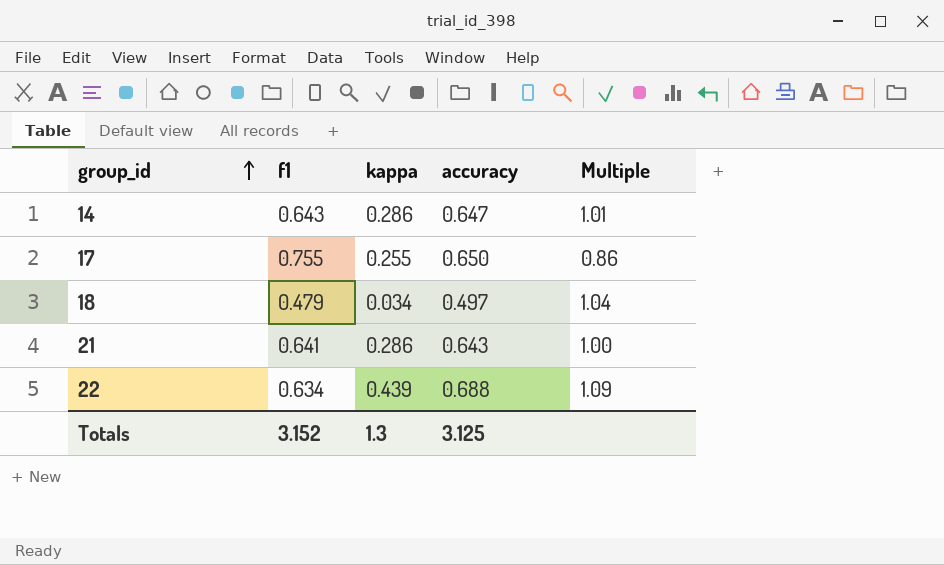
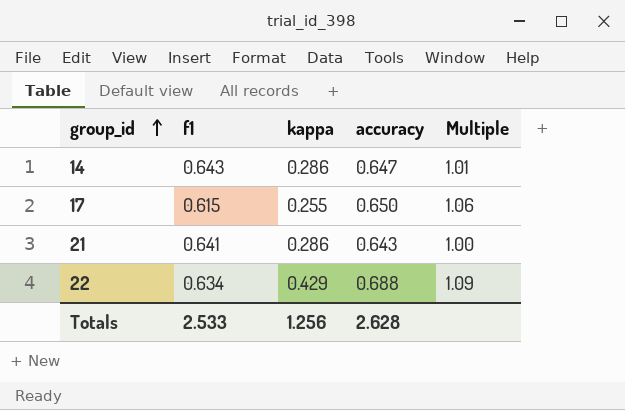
row 18: 0.479 | 0.034 | 0.497 | 1.04 -> none
17 | f1: 0.755 -> 0.615
17 | Multiple: 0.86 -> 1.06
22 | kappa: 0.439 -> 0.429
Totals | f1: 3.152 -> 2.533
Totals | kappa: 1.3 -> 1.256
Totals | accuracy: 3.125 -> 2.628

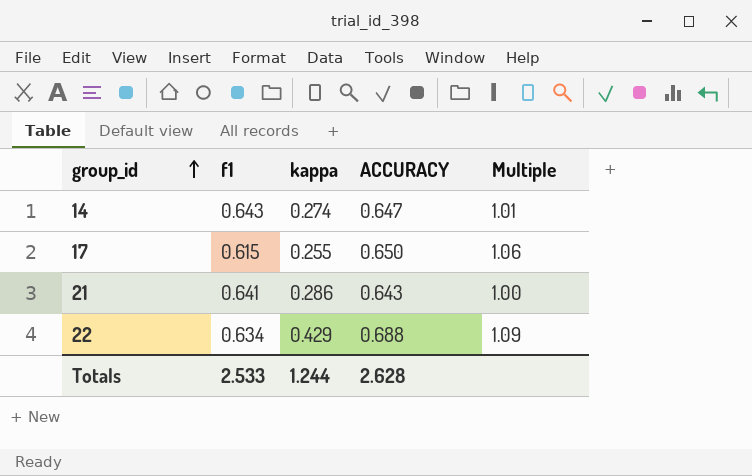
column name: accuracy -> ACCURACY
14 | kappa: 0.286 -> 0.274
Totals | kappa: 1.256 -> 1.244

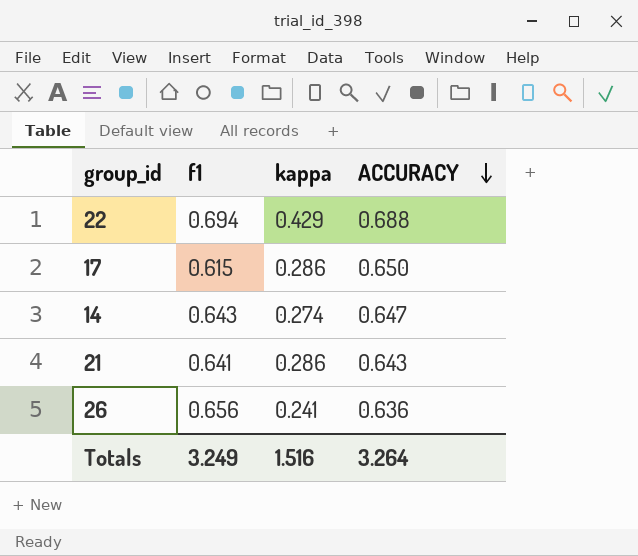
row order: group_id ascending -> ACCURACY descending
column Multiple | formula: [ACCURACY] / [f1] -> none
22 | f1: 0.634 -> 0.694
17 | kappa: 0.255 -> 0.286
row 26: none -> 0.656 | 0.241 | 0.636
Totals | f1: 2.533 -> 3.249
Totals | kappa: 1.244 -> 1.516
Totals | ACCURACY: 2.628 -> 3.264

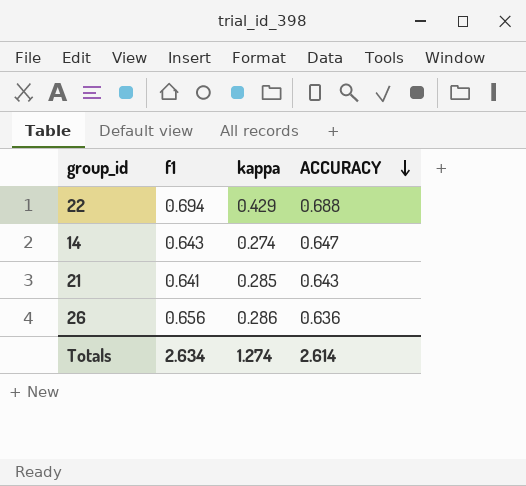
row 17: 0.615 | 0.286 | 0.650 -> none
21 | kappa: 0.286 -> 0.285
26 | kappa: 0.241 -> 0.286
Totals | f1: 3.249 -> 2.634
Totals | kappa: 1.516 -> 1.274
Totals | ACCURACY: 3.264 -> 2.614

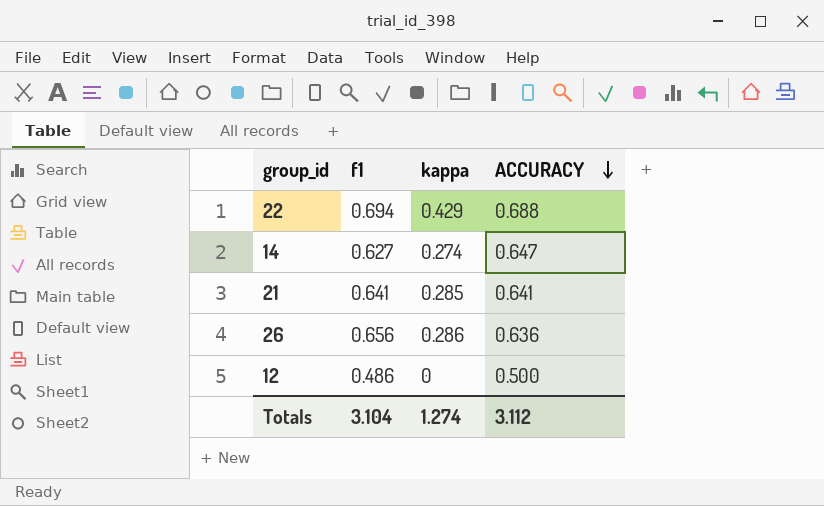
14 | f1: 0.643 -> 0.627
21 | ACCURACY: 0.643 -> 0.641
row 12: none -> 0.486 | 0 | 0.500
Totals | f1: 2.634 -> 3.104
Totals | ACCURACY: 2.614 -> 3.112

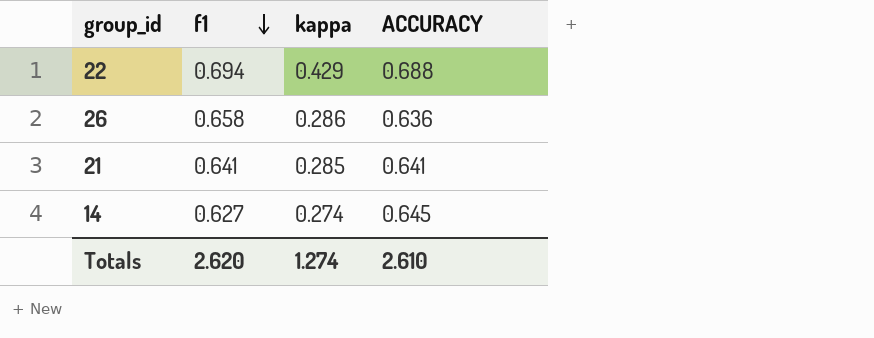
row order: ACCURACY descending -> f1 descending
row 12: 0.486 | 0 | 0.500 -> none
26 | f1: 0.656 -> 0.658
14 | ACCURACY: 0.647 -> 0.645
Totals | f1: 3.104 -> 2.620
Totals | ACCURACY: 3.112 -> 2.610

